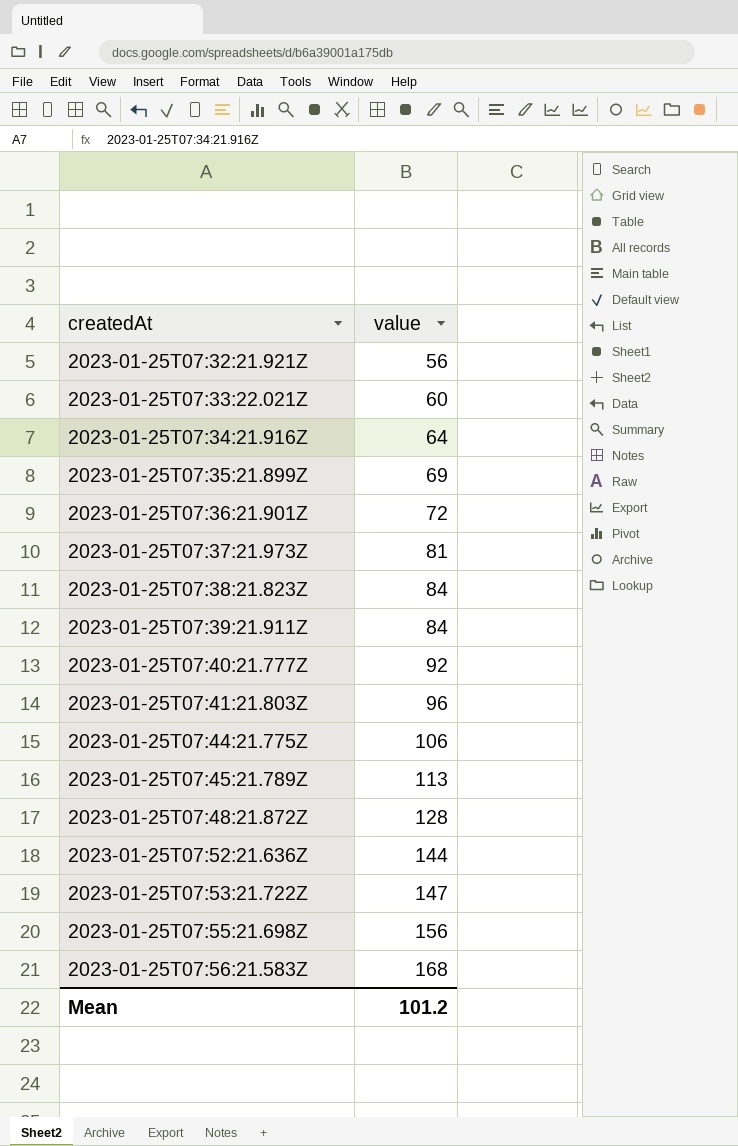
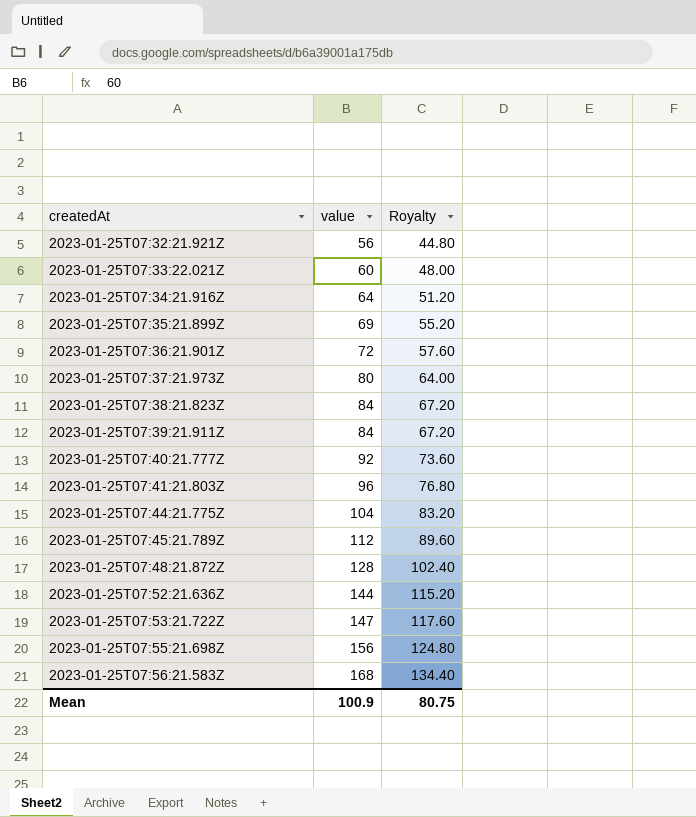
column Royalty | formula: none -> [value] * 0.8
2023-01-25T07:37:21.973Z | value: 81 -> 80
2023-01-25T07:44:21.775Z | value: 106 -> 104
2023-01-25T07:45:21.789Z | value: 113 -> 112
Mean | value: 101.2 -> 100.9

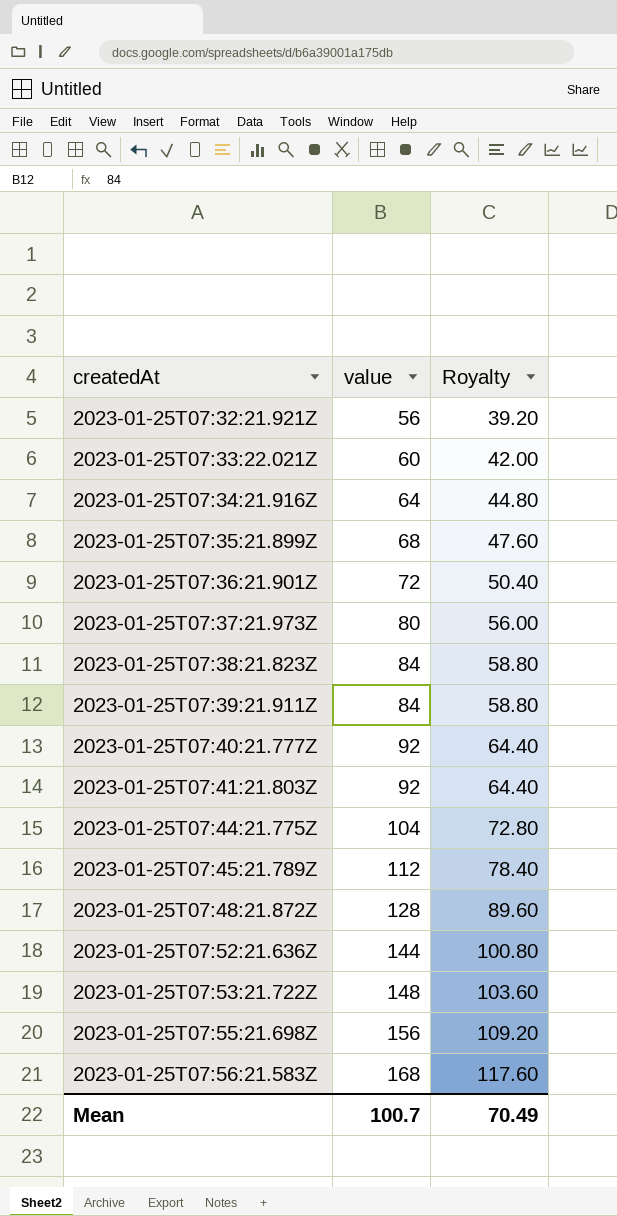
column Royalty | formula: [value] * 0.8 -> [value] * 0.7
2023-01-25T07:35:21.899Z | value: 69 -> 68
2023-01-25T07:41:21.803Z | value: 96 -> 92
2023-01-25T07:53:21.722Z | value: 147 -> 148
Mean | value: 100.9 -> 100.7
Mean | Royalty: 80.75 -> 70.49

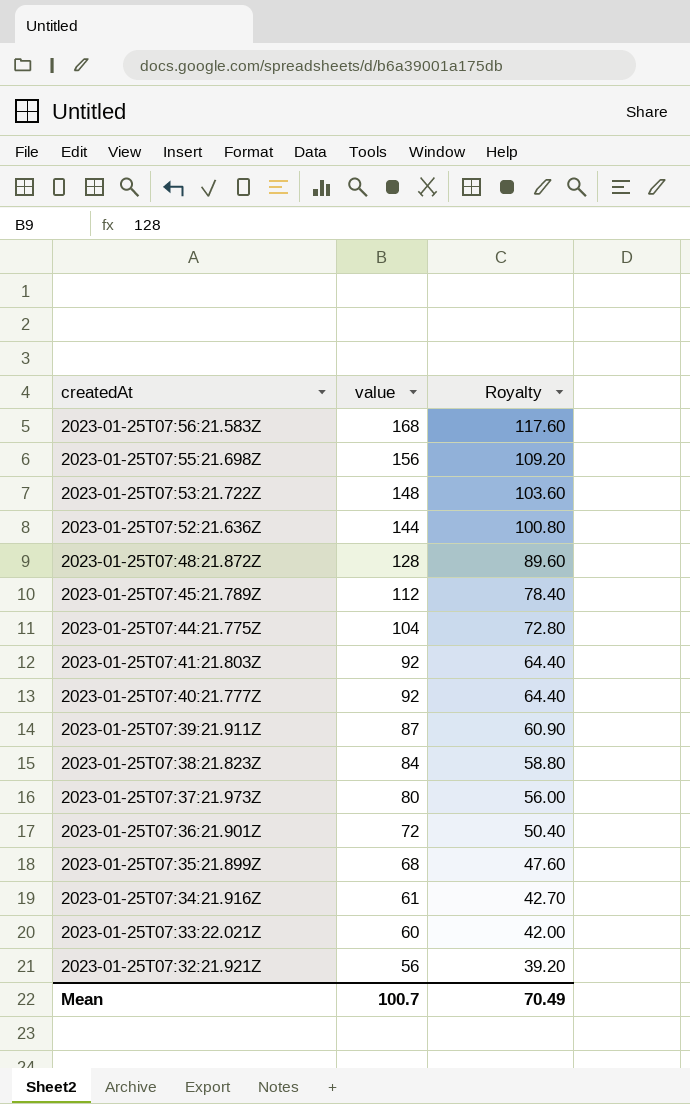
row order: createdAt ascending -> createdAt descending
2023-01-25T07:39:21.911Z | value: 84 -> 87
2023-01-25T07:39:21.911Z | Royalty: 58.80 -> 60.90
2023-01-25T07:34:21.916Z | value: 64 -> 61
2023-01-25T07:34:21.916Z | Royalty: 44.80 -> 42.70

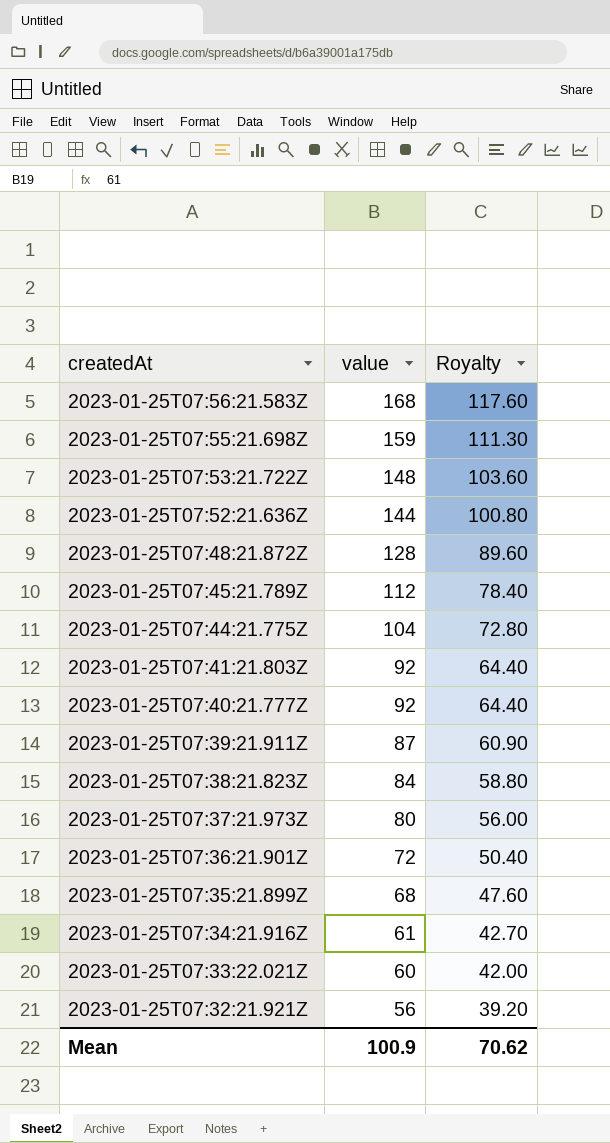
2023-01-25T07:55:21.698Z | value: 156 -> 159
2023-01-25T07:55:21.698Z | Royalty: 109.20 -> 111.30
Mean | value: 100.7 -> 100.9
Mean | Royalty: 70.49 -> 70.62

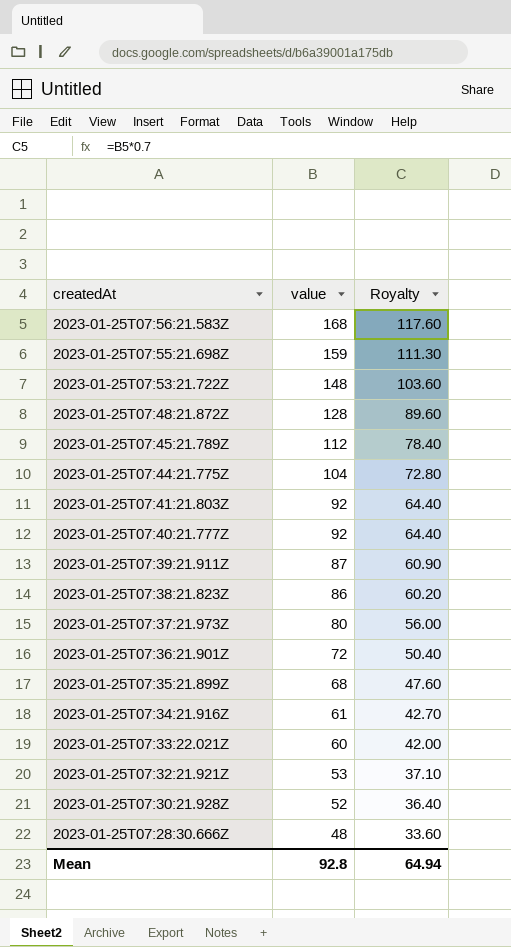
row 2023-01-25T07:52:21.636Z: 144 | 100.80 -> none
2023-01-25T07:38:21.823Z | value: 84 -> 86
2023-01-25T07:38:21.823Z | Royalty: 58.80 -> 60.20
2023-01-25T07:32:21.921Z | value: 56 -> 53
2023-01-25T07:32:21.921Z | Royalty: 39.20 -> 37.10
row 2023-01-25T07:30:21.928Z: none -> 52 | 36.40
row 2023-01-25T07:28:30.666Z: none -> 48 | 33.60
Mean | value: 100.9 -> 92.8
Mean | Royalty: 70.62 -> 64.94

